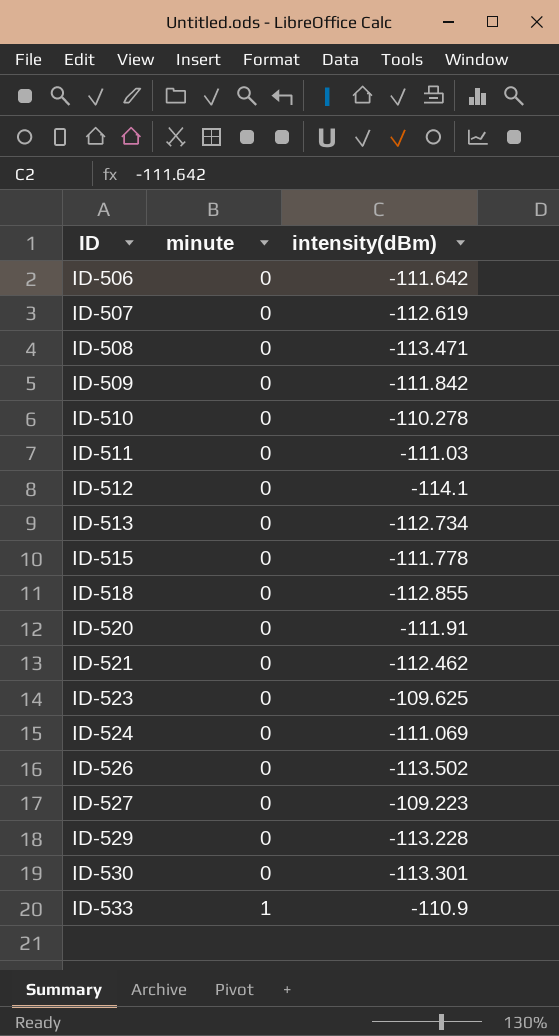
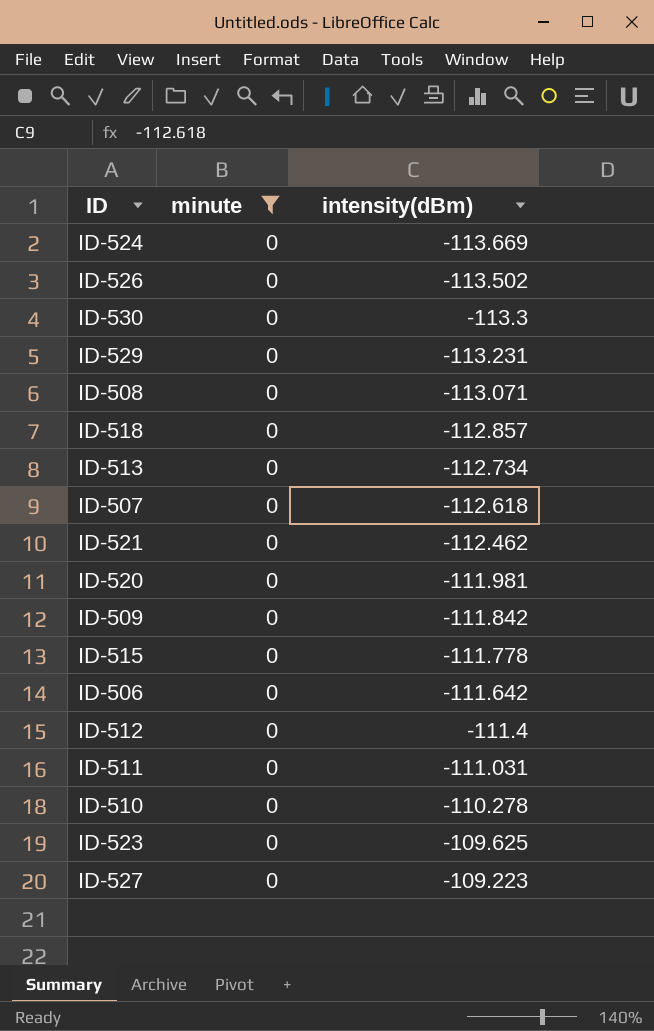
filter: none -> minute = 0
row order: ID ascending -> intensity(dBm) ascending
ID-524 | intensity(dBm): -111.069 -> -113.669
ID-530 | intensity(dBm): -113.301 -> -113.3
ID-529 | intensity(dBm): -113.228 -> -113.231
ID-508 | intensity(dBm): -113.471 -> -113.071
ID-518 | intensity(dBm): -112.855 -> -112.857
ID-507 | intensity(dBm): -112.619 -> -112.618
ID-520 | intensity(dBm): -111.91 -> -111.981
ID-512 | intensity(dBm): -114.1 -> -111.4
ID-511 | intensity(dBm): -111.03 -> -111.031

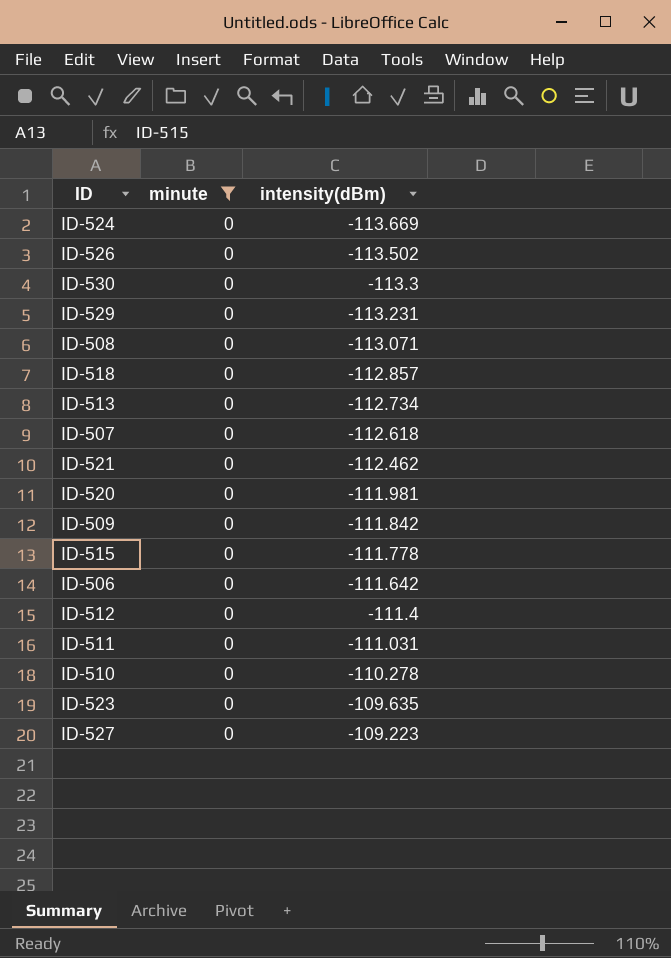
ID-523 | intensity(dBm): -109.625 -> -109.635

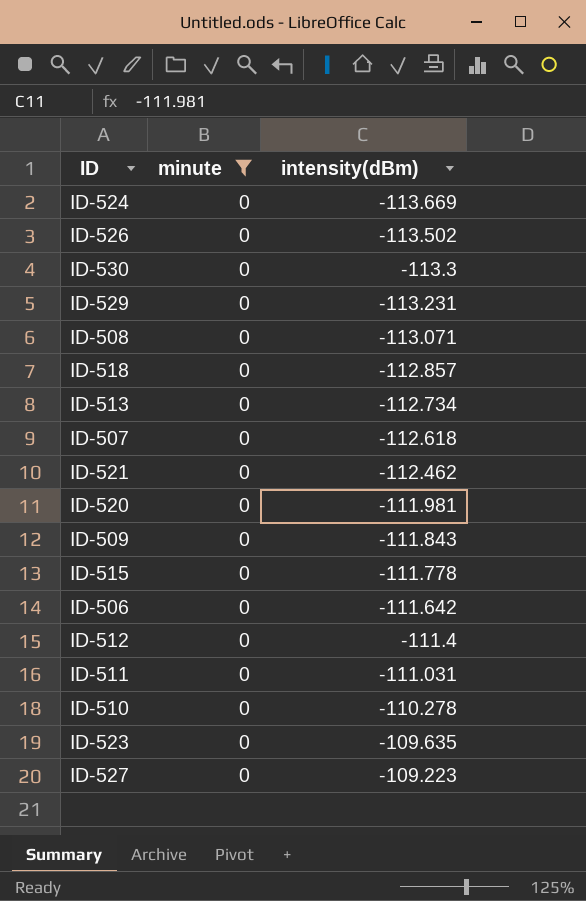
ID-509 | intensity(dBm): -111.842 -> -111.843

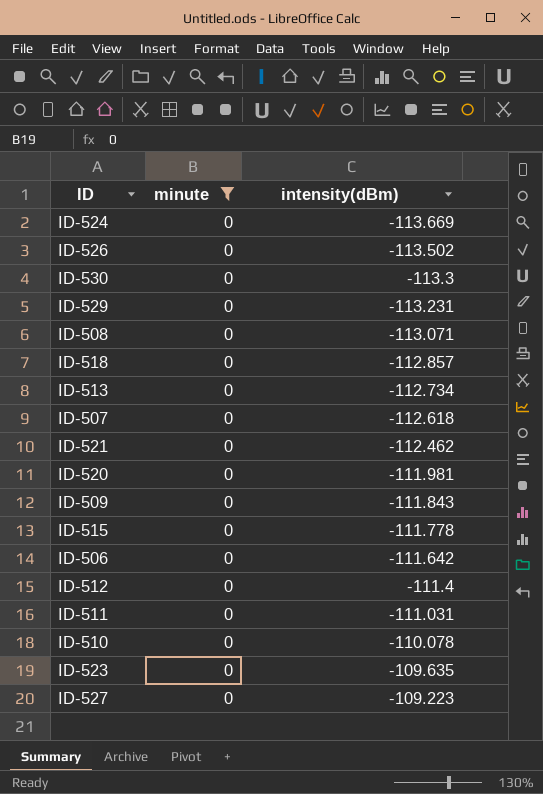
ID-510 | intensity(dBm): -110.278 -> -110.078

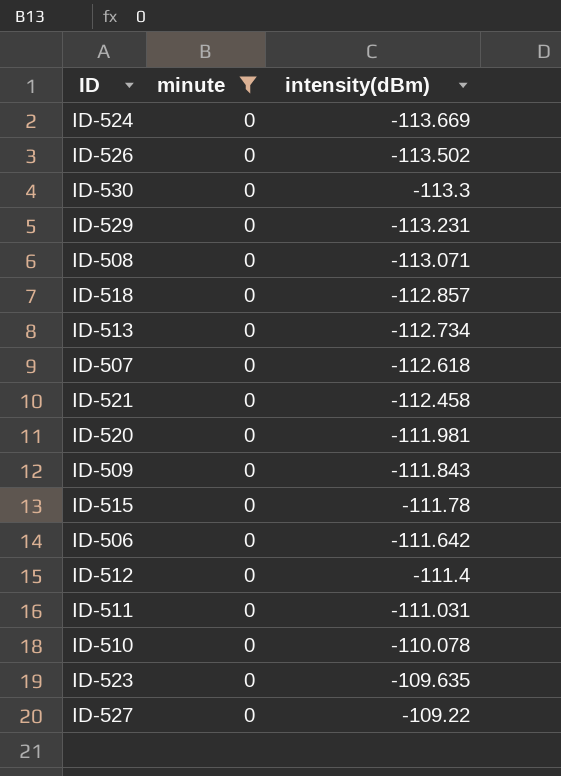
ID-521 | intensity(dBm): -112.462 -> -112.458
ID-515 | intensity(dBm): -111.778 -> -111.78
ID-527 | intensity(dBm): -109.223 -> -109.22

